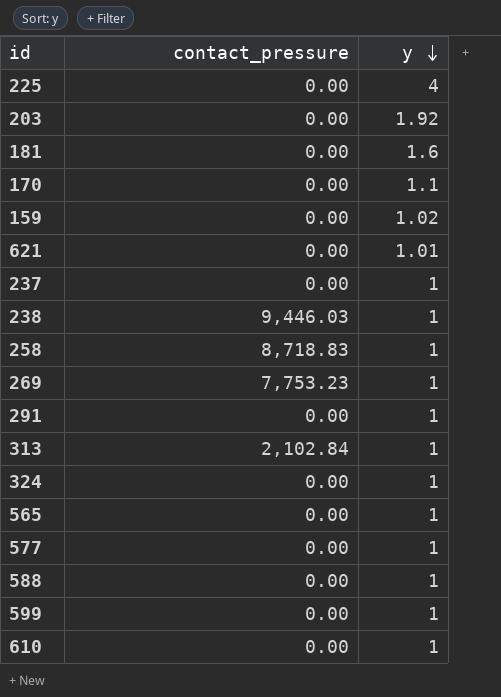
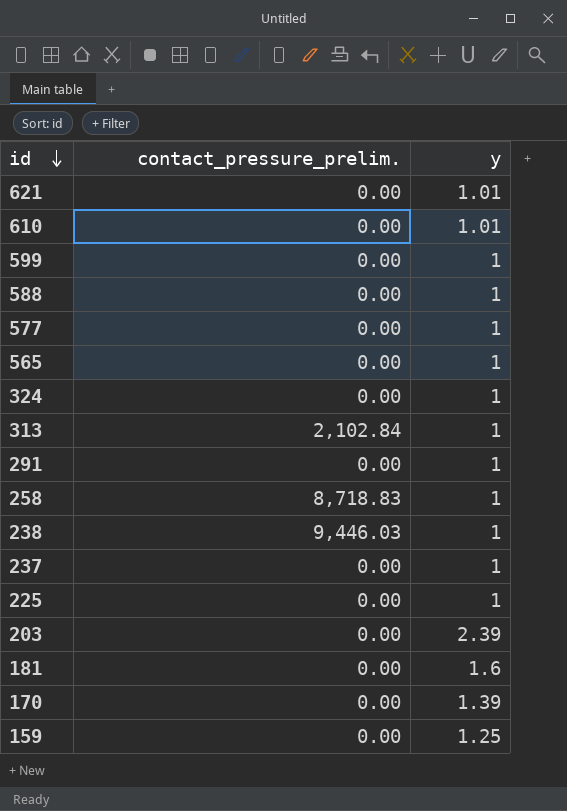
row order: y descending -> id descending
column name: contact_pressure -> contact_pressure_prelim.
row 269: 7,753.23 | 1 -> none
610 | y: 1 -> 1.01
225 | y: 4 -> 1
203 | y: 1.92 -> 2.39
170 | y: 1.1 -> 1.39
159 | y: 1.02 -> 1.25

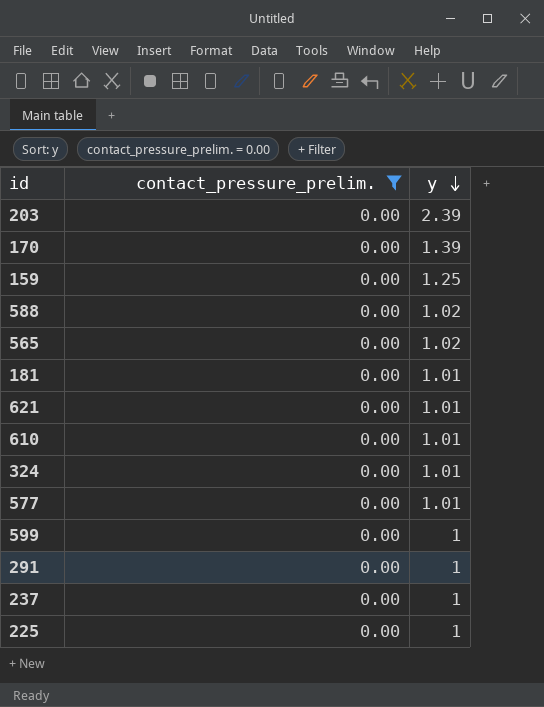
filter: none -> contact_pressure_prelim. = 0.00
row order: id descending -> y descending
588 | y: 1 -> 1.02
565 | y: 1 -> 1.02
181 | y: 1.6 -> 1.01
324 | y: 1 -> 1.01
577 | y: 1 -> 1.01

